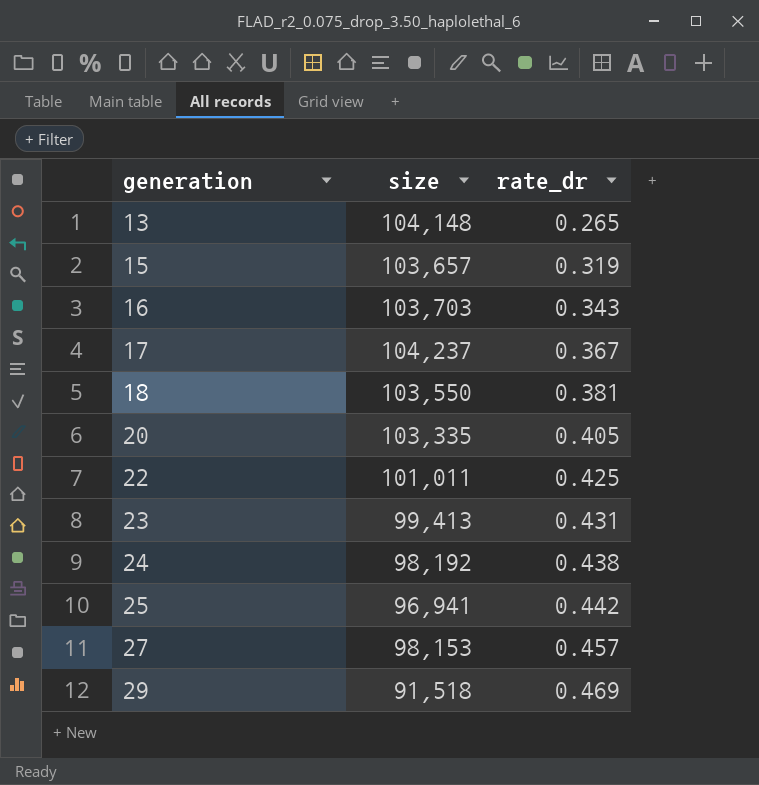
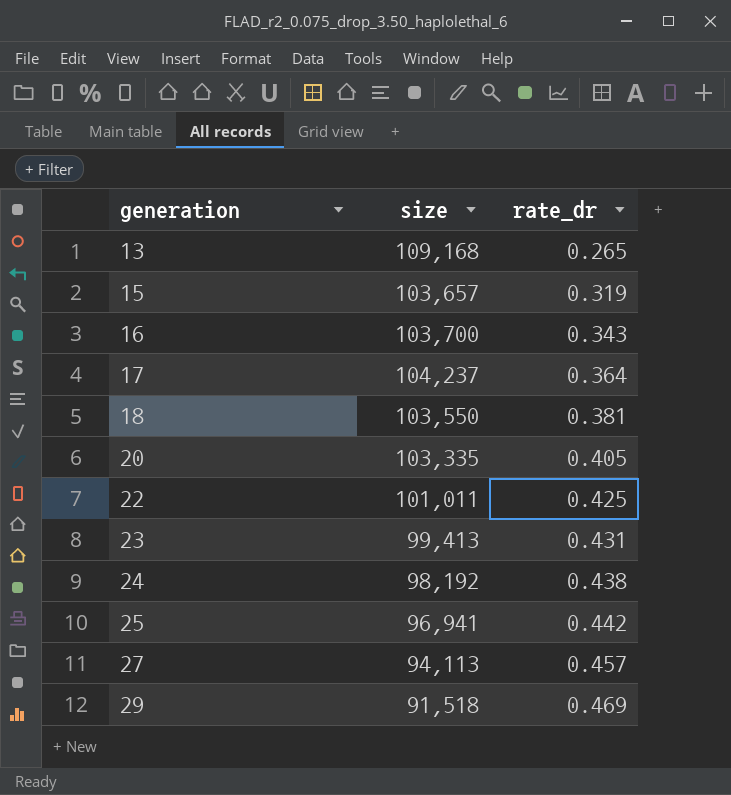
13 | size: 104,148 -> 109,168
16 | size: 103,703 -> 103,700
17 | rate_dr: 0.367 -> 0.364
27 | size: 98,153 -> 94,113

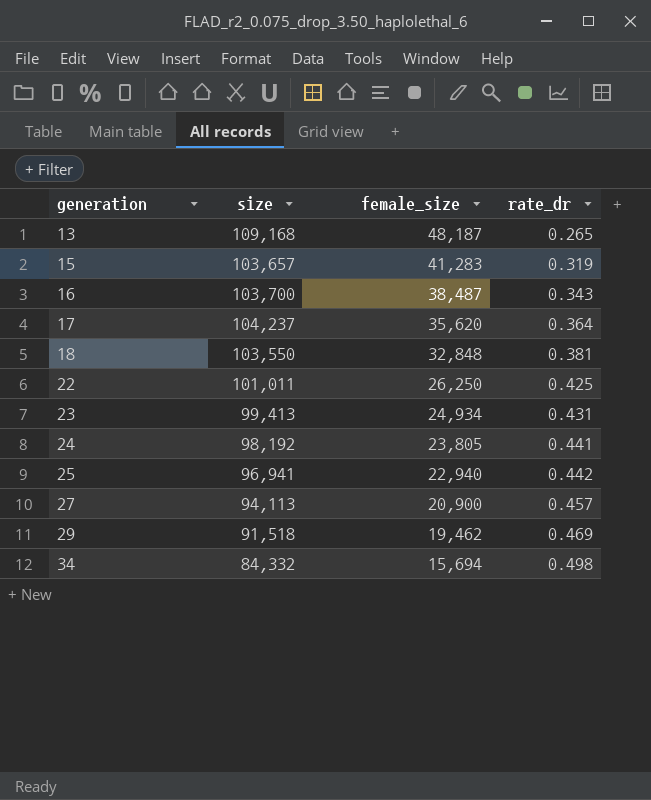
column female_size | position: none -> 3
row 20: 103,335 | 0.405 -> none
24 | rate_dr: 0.438 -> 0.441
row 34: none -> 84,332 | 15,694 | 0.498

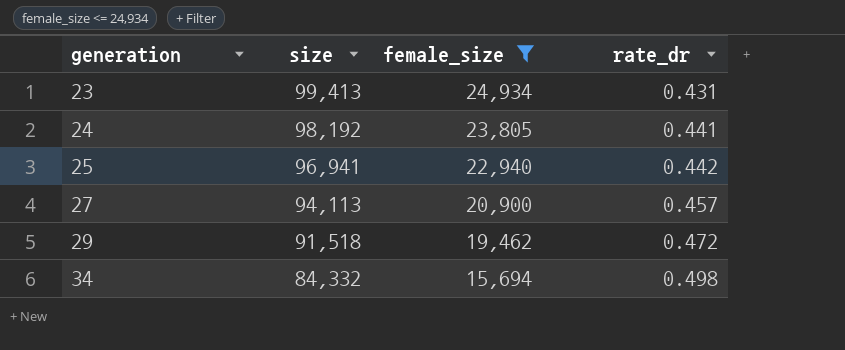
filter: none -> female_size <= 24,934
29 | rate_dr: 0.469 -> 0.472

